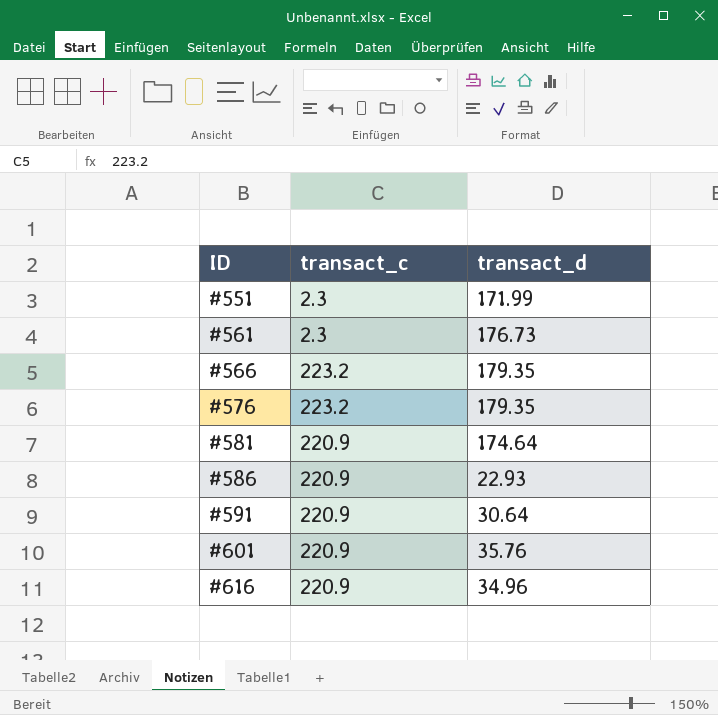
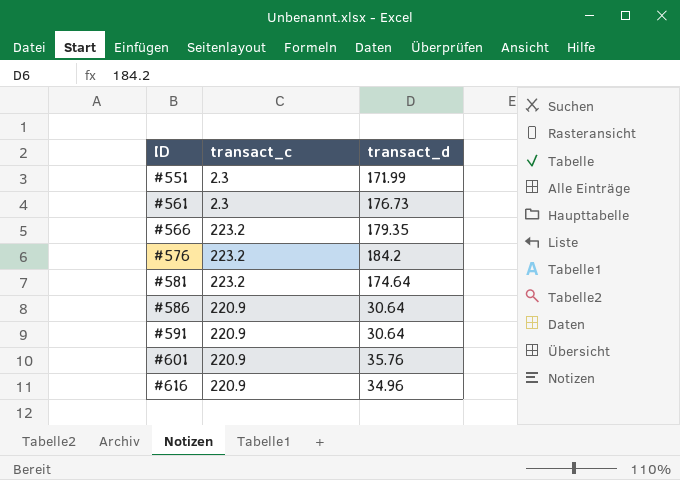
#576 | transact_d: 179.35 -> 184.2
#581 | transact_c: 220.9 -> 223.2
#586 | transact_d: 22.93 -> 30.64

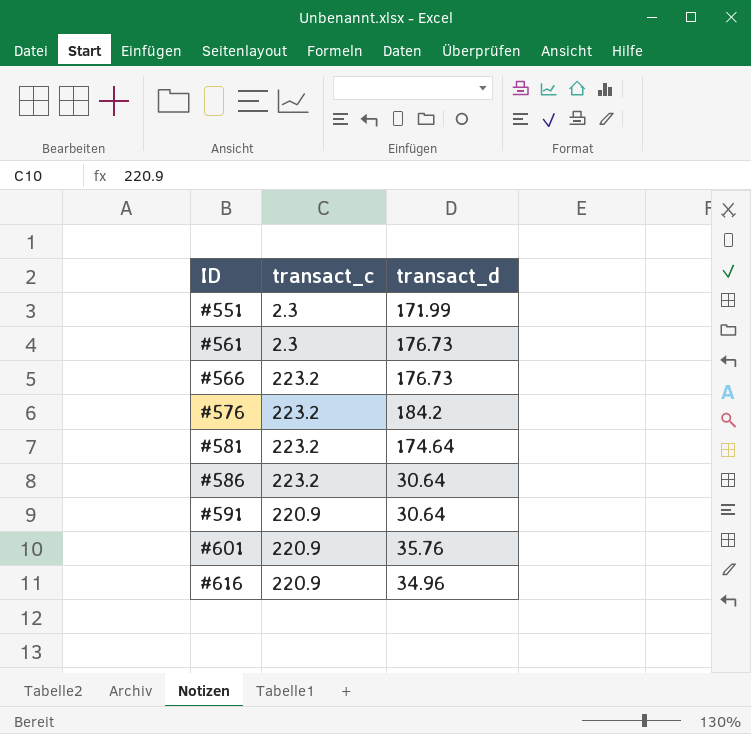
#566 | transact_d: 179.35 -> 176.73
#586 | transact_c: 220.9 -> 223.2

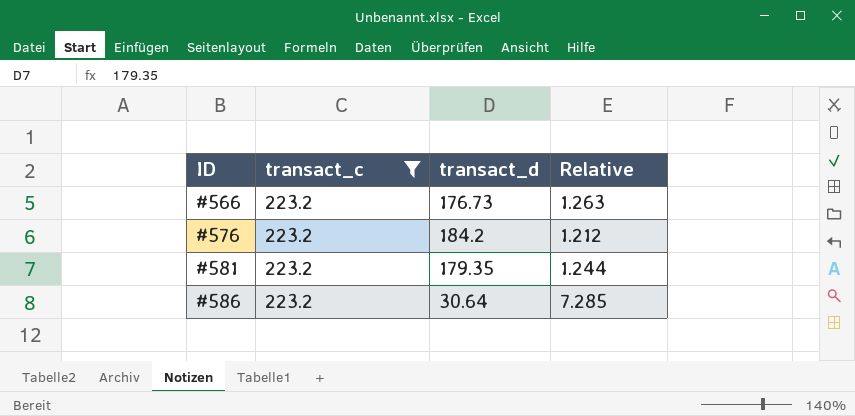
filter: none -> transact_c = 223.2
column Relative | formula: none -> [transact_c] / [transact_d]
#581 | transact_d: 174.64 -> 179.35

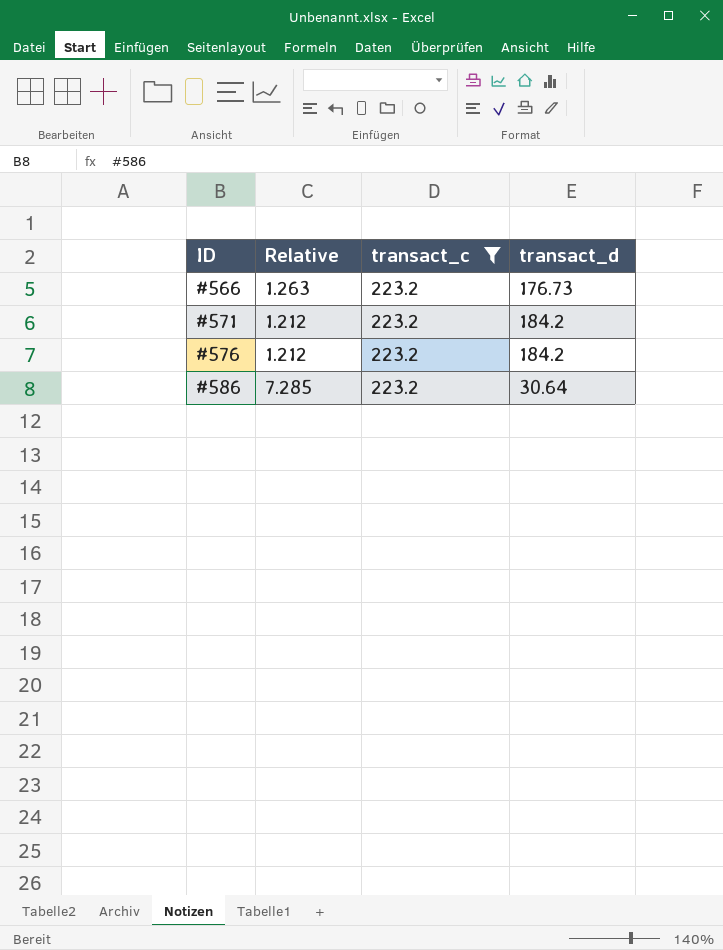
column Relative | position: 4 -> 2
row #581: 223.2 | 179.35 | 1.244 -> none
row #571: none -> 1.212 | 223.2 | 184.2

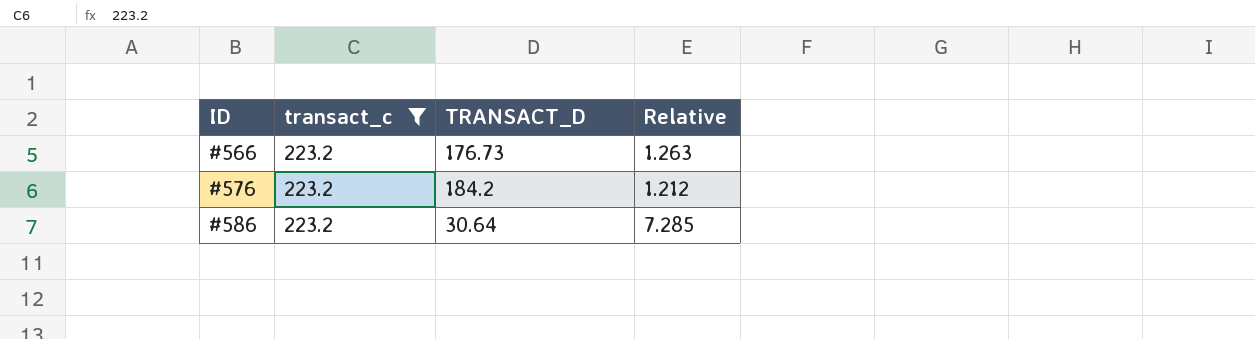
column name: transact_d -> TRANSACT_D
column Relative | position: 2 -> 4
row #571: 1.212 | 223.2 | 184.2 -> none

